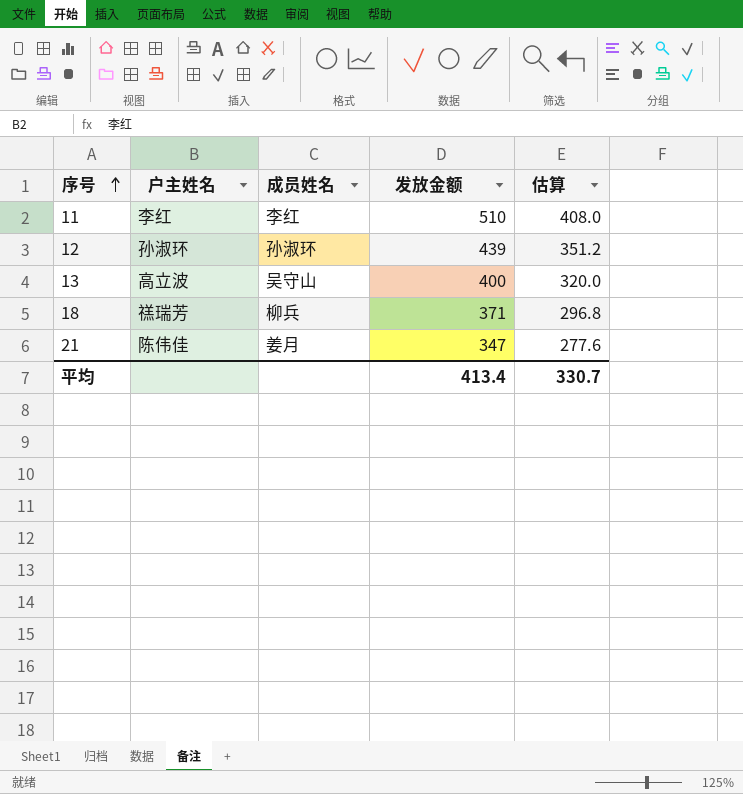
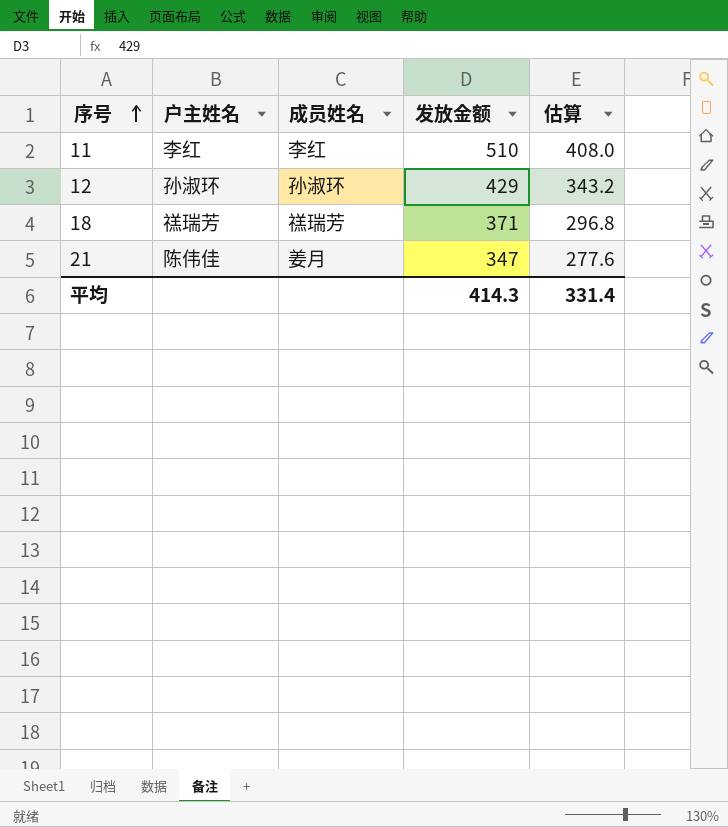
row 13: 高立波 | 吴守山 | 400 | 320.0 -> none
12 | 发放金额: 439 -> 429
12 | 估算: 351.2 -> 343.2
18 | 成员姓名: 柳兵 -> 禚瑞芳
平均 | 发放金额: 413.4 -> 414.3
平均 | 估算: 330.7 -> 331.4

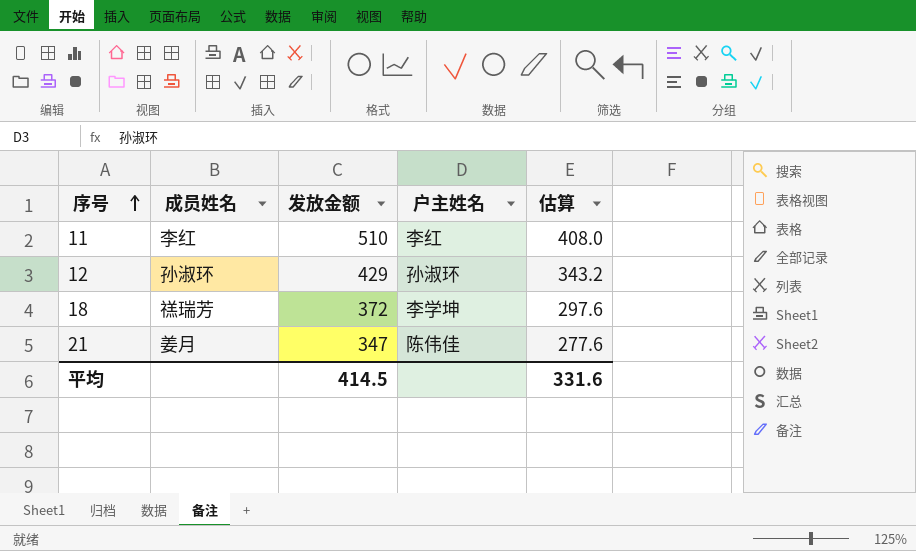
column 户主姓名 | position: 2 -> 4
18 | 发放金额: 371 -> 372
18 | 户主姓名: 禚瑞芳 -> 李学坤
18 | 估算: 296.8 -> 297.6
平均 | 发放金额: 414.3 -> 414.5
平均 | 估算: 331.4 -> 331.6

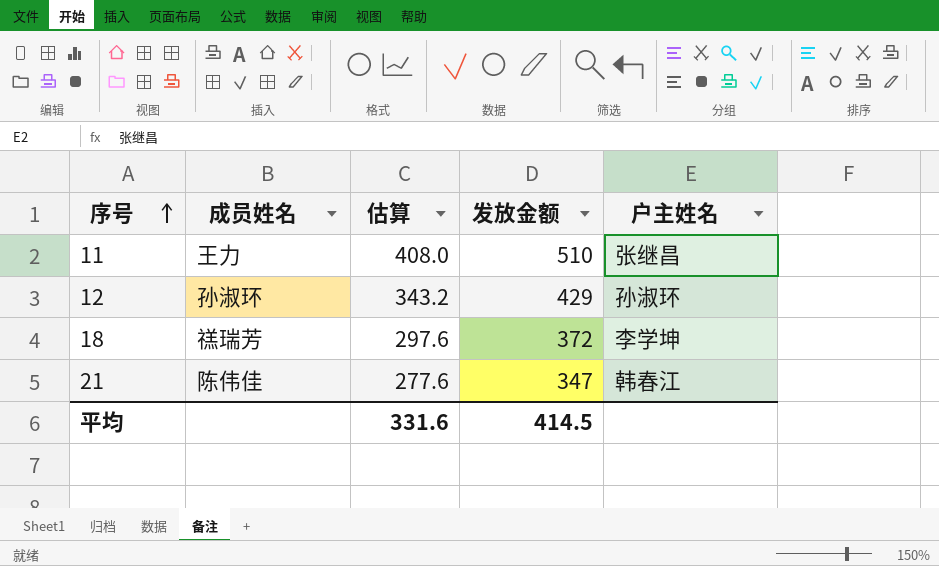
column 估算 | position: 5 -> 3
11 | 成员姓名: 李红 -> 王力
11 | 户主姓名: 李红 -> 张继昌
21 | 成员姓名: 姜月 -> 陈伟佳
21 | 户主姓名: 陈伟佳 -> 韩春江

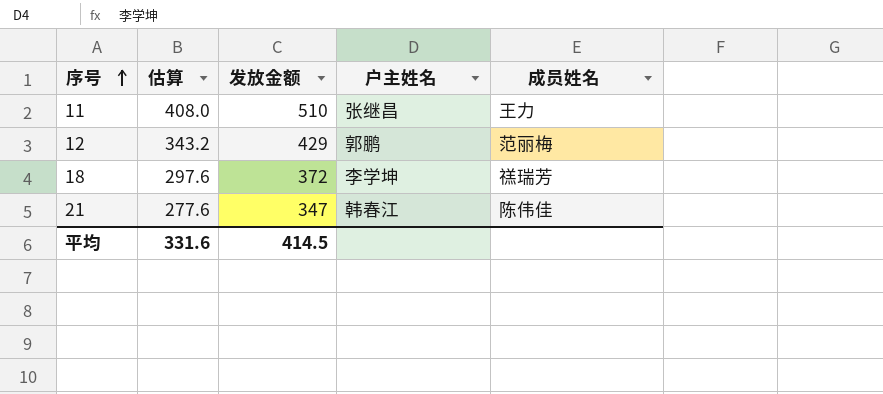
column 成员姓名 | position: 2 -> 5
12 | 户主姓名: 孙淑环 -> 郭鹏
12 | 成员姓名: 孙淑环 -> 范丽梅

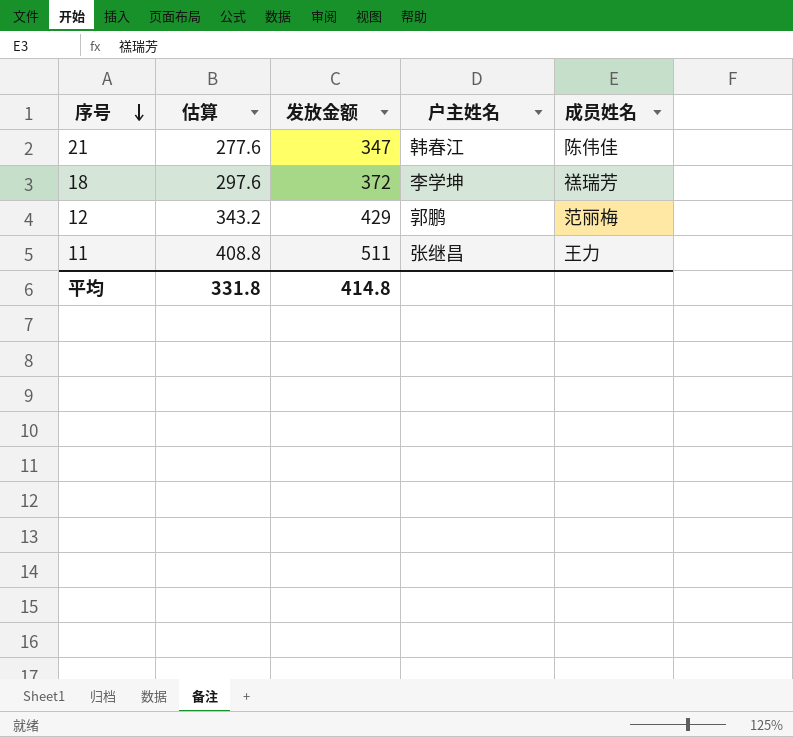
row order: 序号 ascending -> 序号 descending
11 | 估算: 408.0 -> 408.8
11 | 发放金额: 510 -> 511
平均 | 估算: 331.6 -> 331.8
平均 | 发放金额: 414.5 -> 414.8

